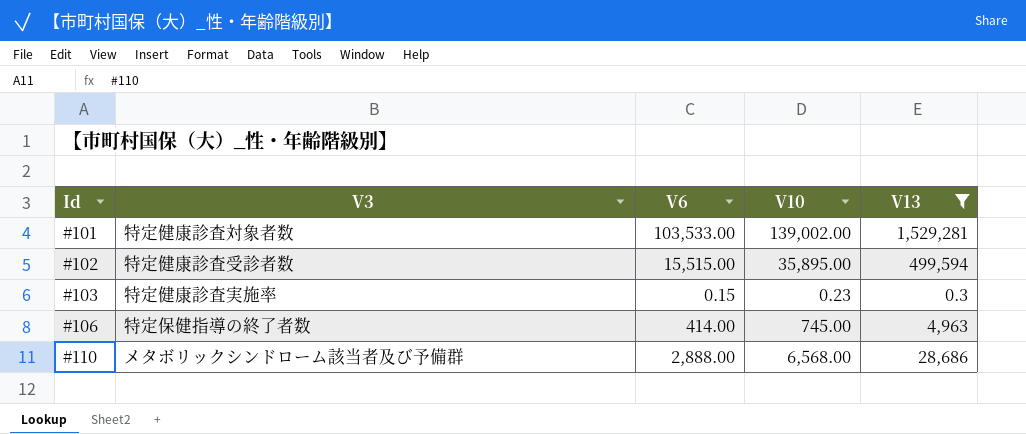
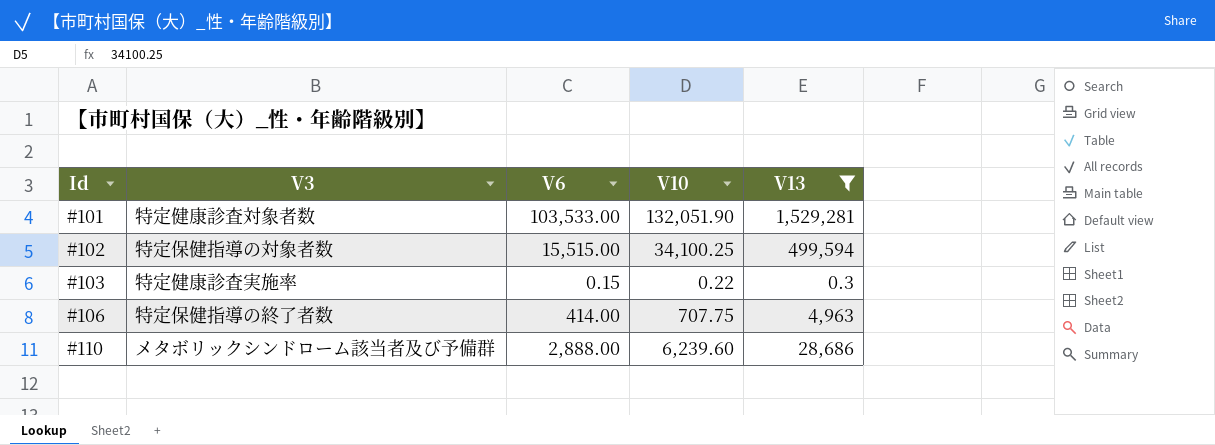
#101 | V10: 139,002.00 -> 132,051.90
#102 | V3: 特定健康診査受診者数 -> 特定保健指導の対象者数
#102 | V10: 35,895.00 -> 34,100.25
#103 | V10: 0.23 -> 0.22
#106 | V10: 745.00 -> 707.75
#110 | V10: 6,568.00 -> 6,239.60

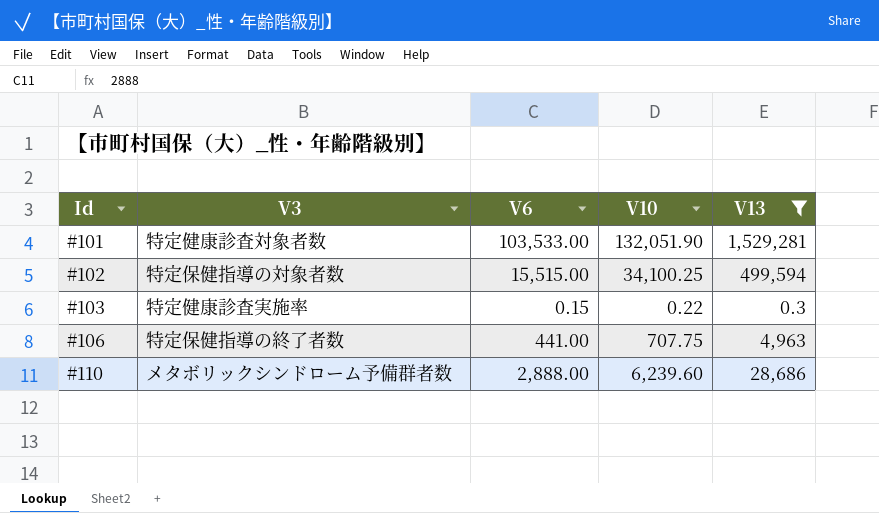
#106 | V6: 414.00 -> 441.00
#110 | V3: メタボリックシンドローム該当者及び予備群 -> メタボリックシンドローム予備群者数

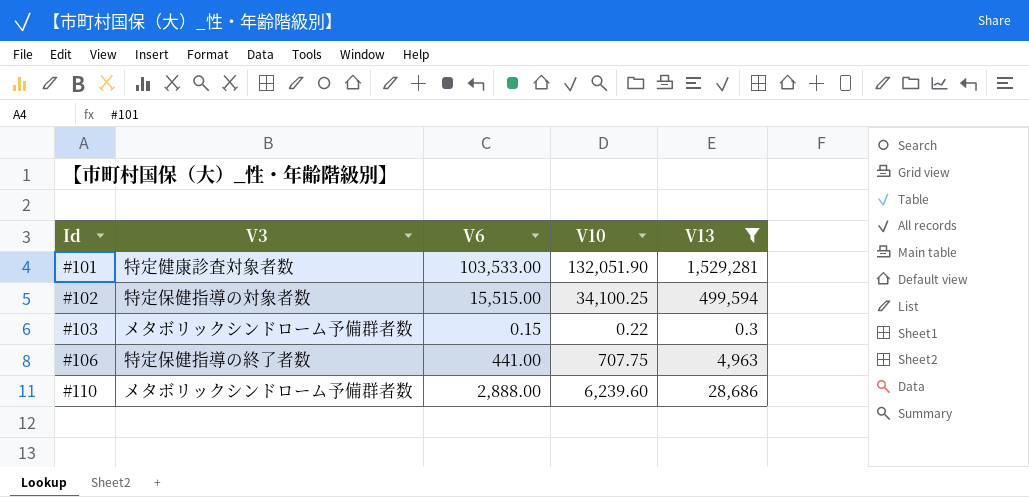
#103 | V3: 特定健康診査実施率 -> メタボリックシンドローム予備群者数

